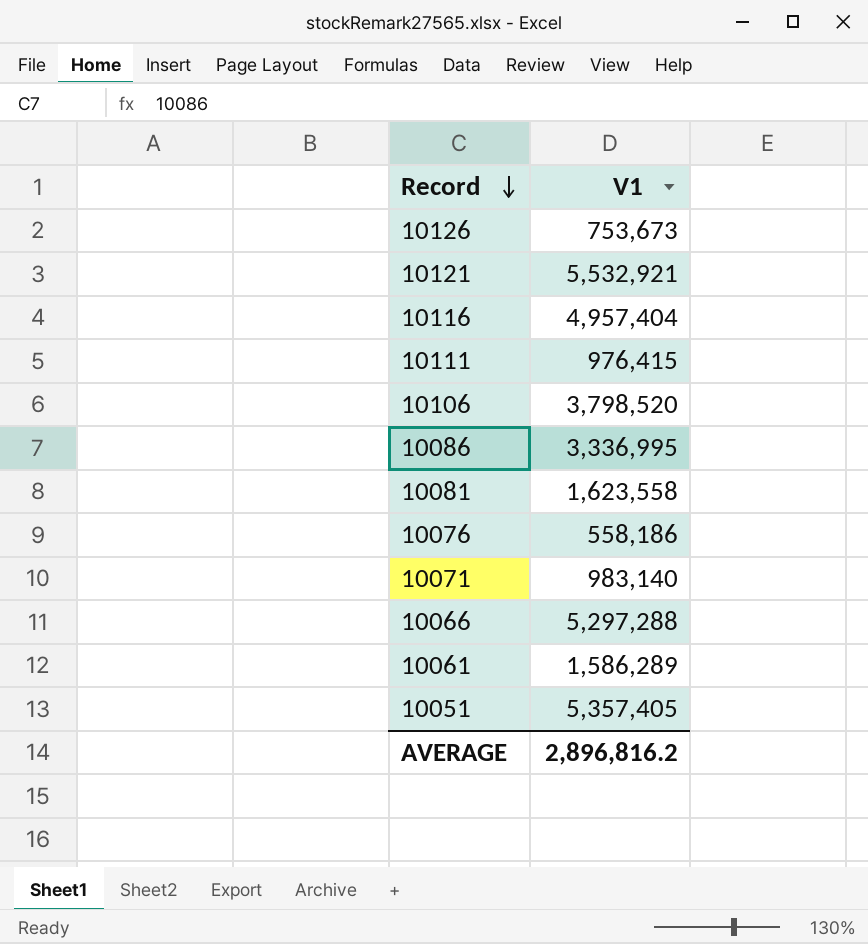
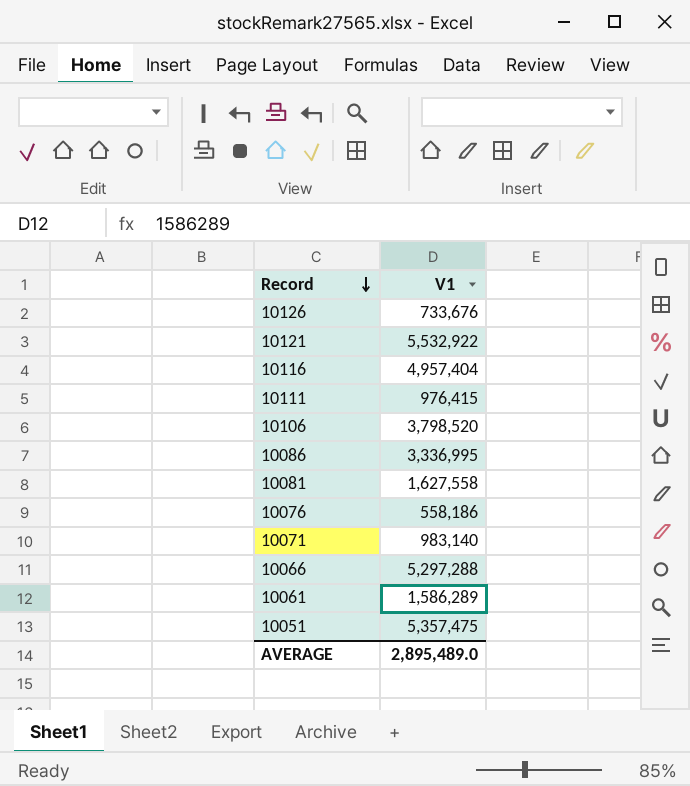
10126 | V1: 753,673 -> 733,676
10121 | V1: 5,532,921 -> 5,532,922
10081 | V1: 1,623,558 -> 1,627,558
10051 | V1: 5,357,405 -> 5,357,475
AVERAGE | V1: 2,896,816.2 -> 2,895,489.0

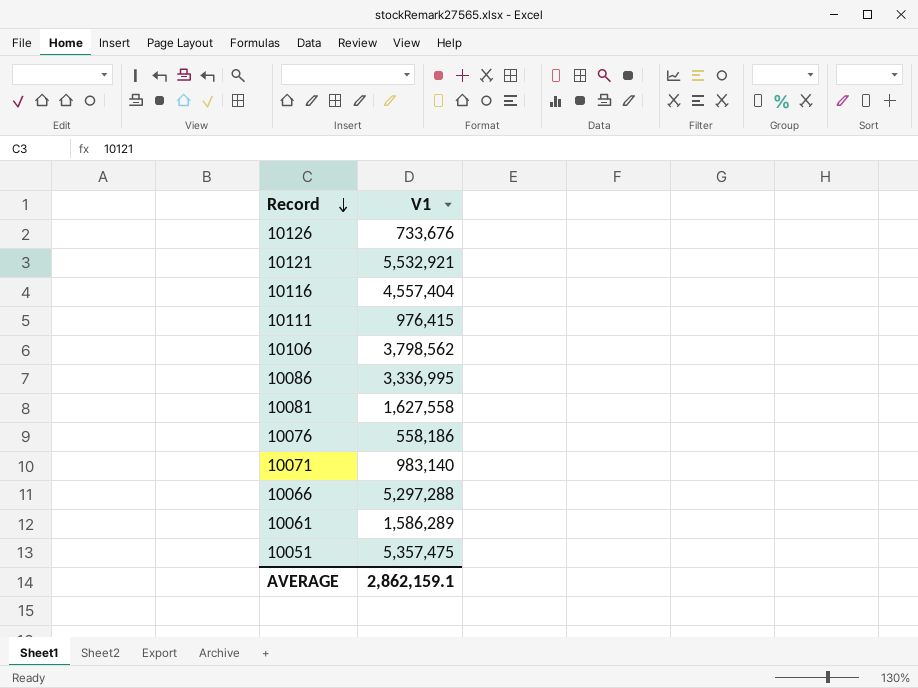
10121 | V1: 5,532,922 -> 5,532,921
10116 | V1: 4,957,404 -> 4,557,404
10106 | V1: 3,798,520 -> 3,798,562
AVERAGE | V1: 2,895,489.0 -> 2,862,159.1

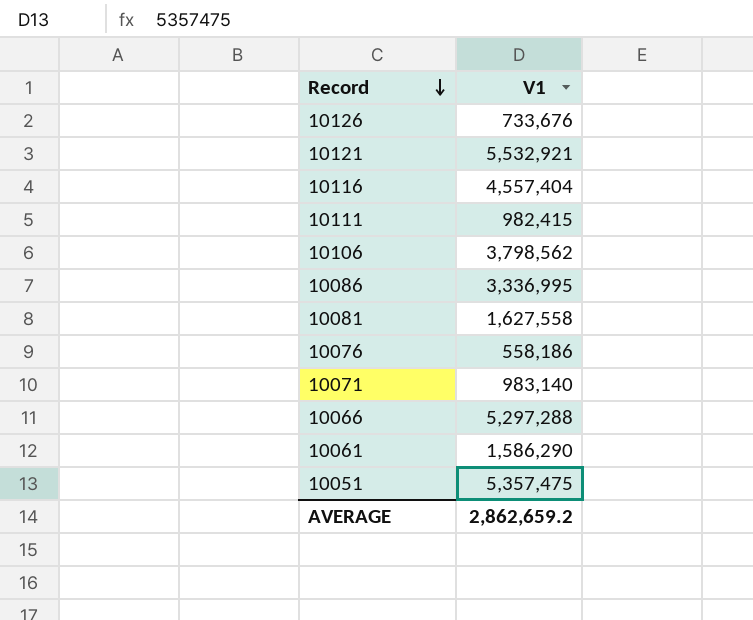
10111 | V1: 976,415 -> 982,415
10061 | V1: 1,586,289 -> 1,586,290
AVERAGE | V1: 2,862,159.1 -> 2,862,659.2

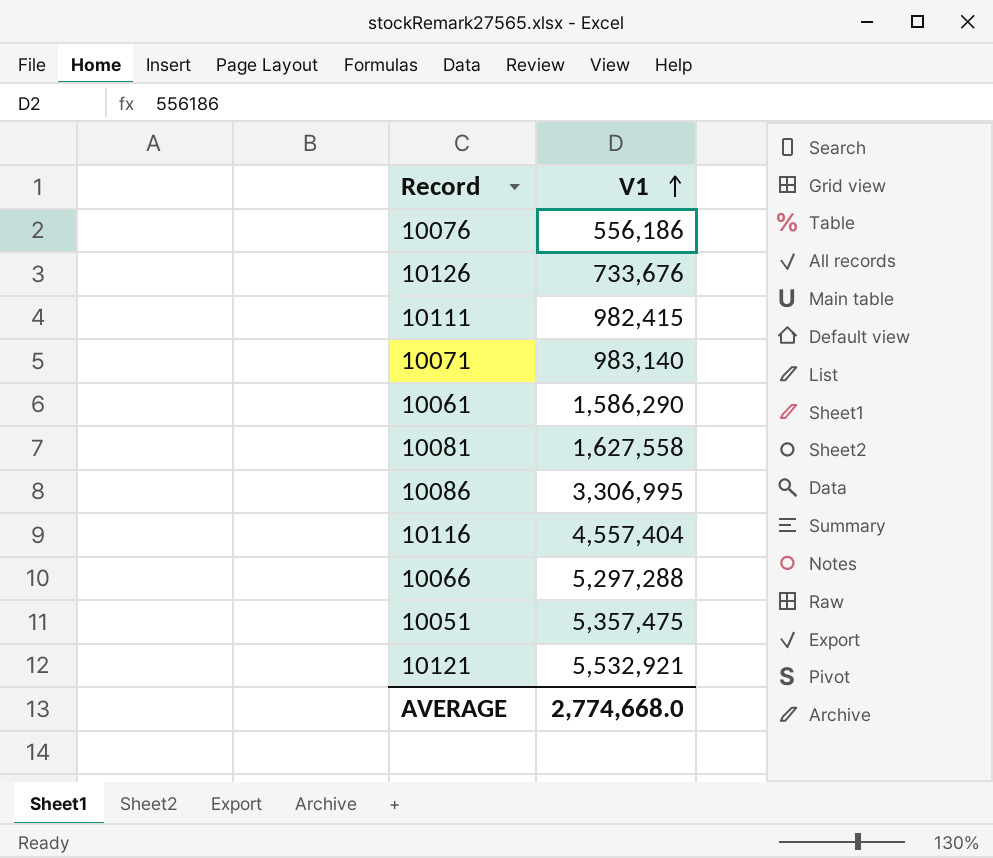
row order: Record descending -> V1 ascending
row 10106: 3,798,562 -> none
10076 | V1: 558,186 -> 556,186
10086 | V1: 3,336,995 -> 3,306,995
AVERAGE | V1: 2,862,659.2 -> 2,774,668.0

